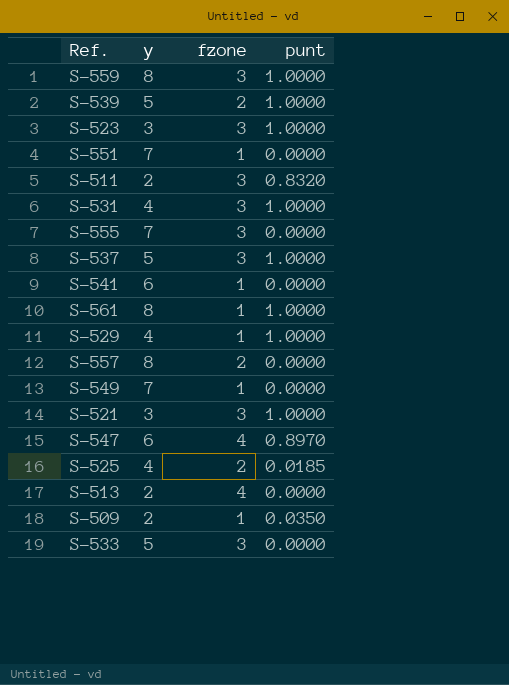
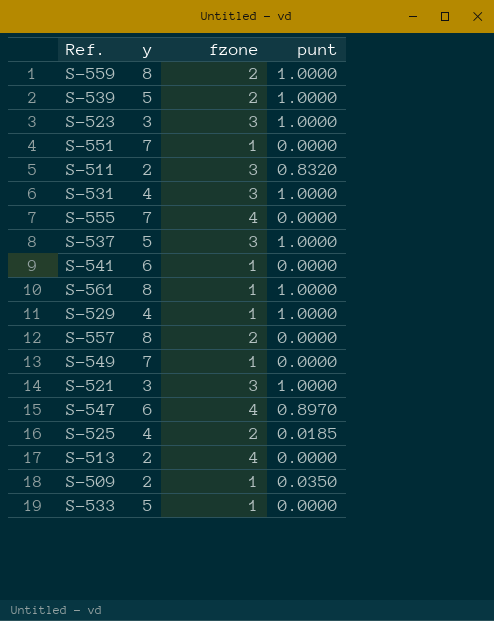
S-559 | fzone: 3 -> 2
S-555 | fzone: 3 -> 4
S-533 | fzone: 3 -> 1

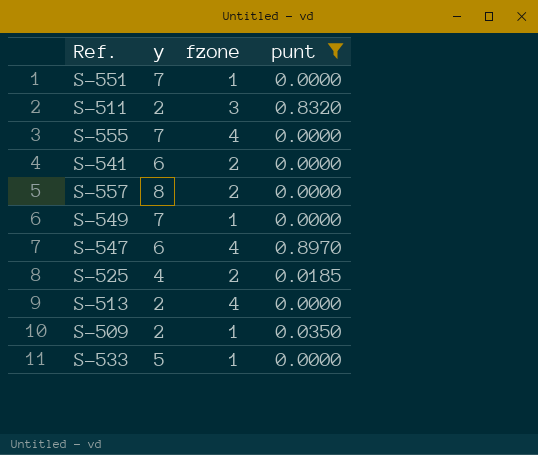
filter: none -> punt != 1.0000
S-541 | fzone: 1 -> 2

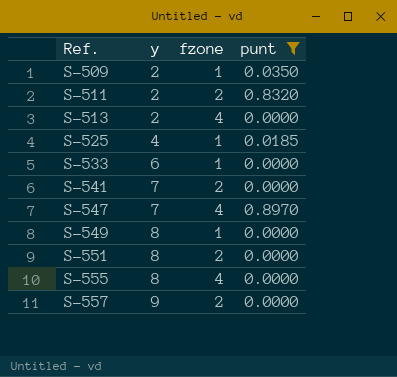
row order: none -> Ref. ascending
S-511 | fzone: 3 -> 2
S-525 | fzone: 2 -> 1
S-533 | y: 5 -> 6
S-541 | y: 6 -> 7
S-547 | y: 6 -> 7
S-549 | y: 7 -> 8
S-551 | y: 7 -> 8
S-551 | fzone: 1 -> 2
S-555 | y: 7 -> 8
S-557 | y: 8 -> 9

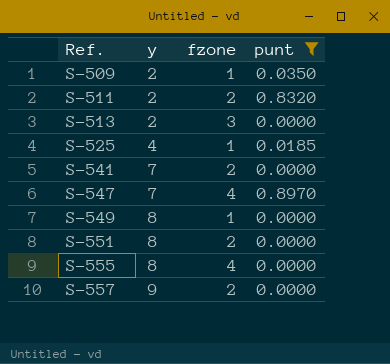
row S-533: 6 | 1 | 0.0000 -> none
S-513 | fzone: 4 -> 3

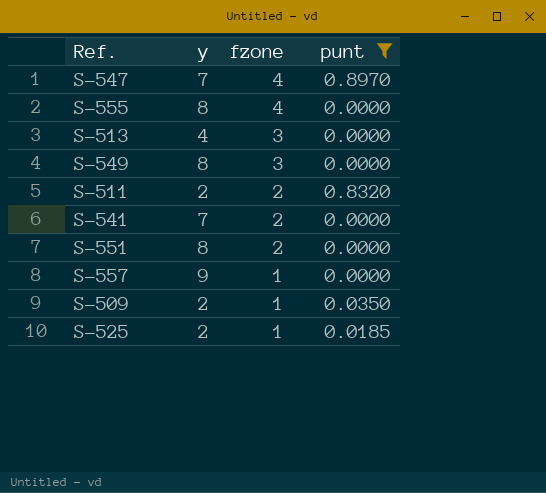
row order: Ref. ascending -> fzone descending
S-513 | y: 2 -> 4
S-549 | fzone: 1 -> 3
S-557 | fzone: 2 -> 1
S-525 | y: 4 -> 2

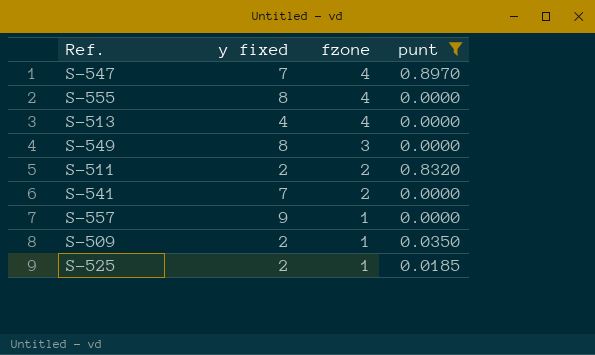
column name: y -> y fixed
row S-551: 8 | 2 | 0.0000 -> none
S-513 | fzone: 3 -> 4

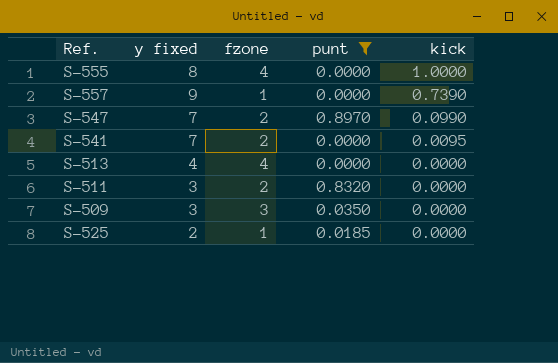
row order: fzone descending -> kick descending
column kick | position: none -> 5
row S-549: 8 | 3 | 0.0000 -> none
S-547 | fzone: 4 -> 2
S-511 | y fixed: 2 -> 3
S-509 | y fixed: 2 -> 3
S-509 | fzone: 1 -> 3

